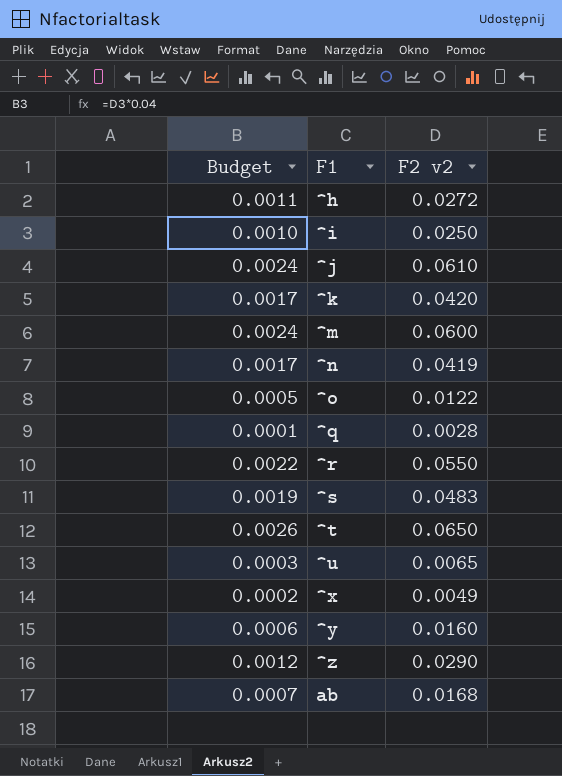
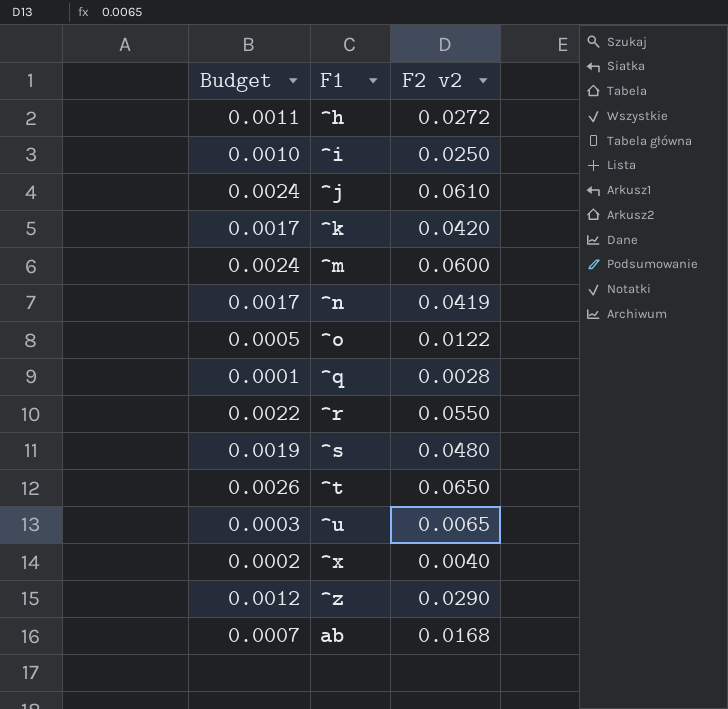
row ^y: 0.0006 | 0.0160 -> none
^s | F2 v2: 0.0483 -> 0.0480
^x | F2 v2: 0.0049 -> 0.0040

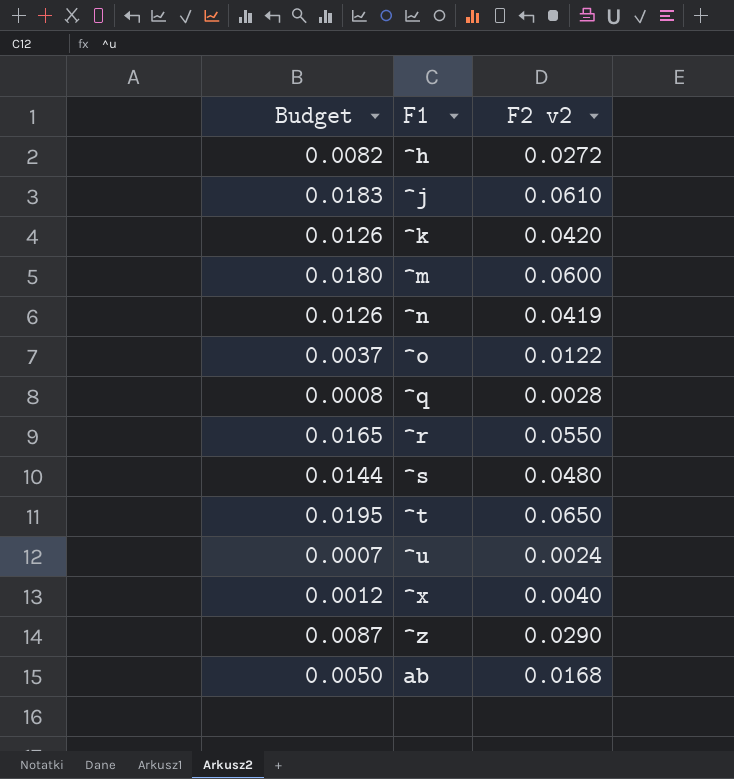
column Budget | formula: [F2 v2] * 0.04 -> [F2 v2] * 0.3
row ^i: 0.0010 | 0.0250 -> none
^u | F2 v2: 0.0065 -> 0.0024

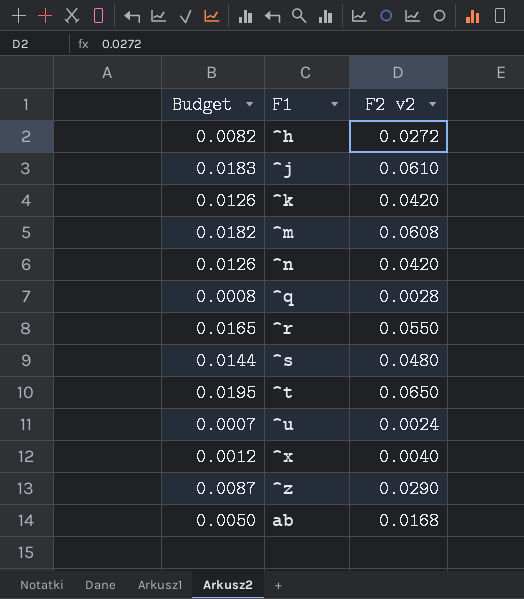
row ^o: 0.0037 | 0.0122 -> none
^m | Budget: 0.0180 -> 0.0182
^m | F2 v2: 0.0600 -> 0.0608
^n | F2 v2: 0.0419 -> 0.0420

